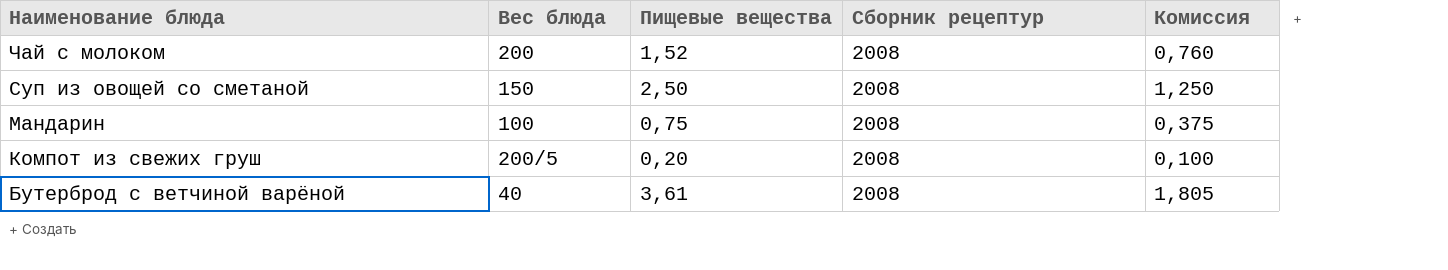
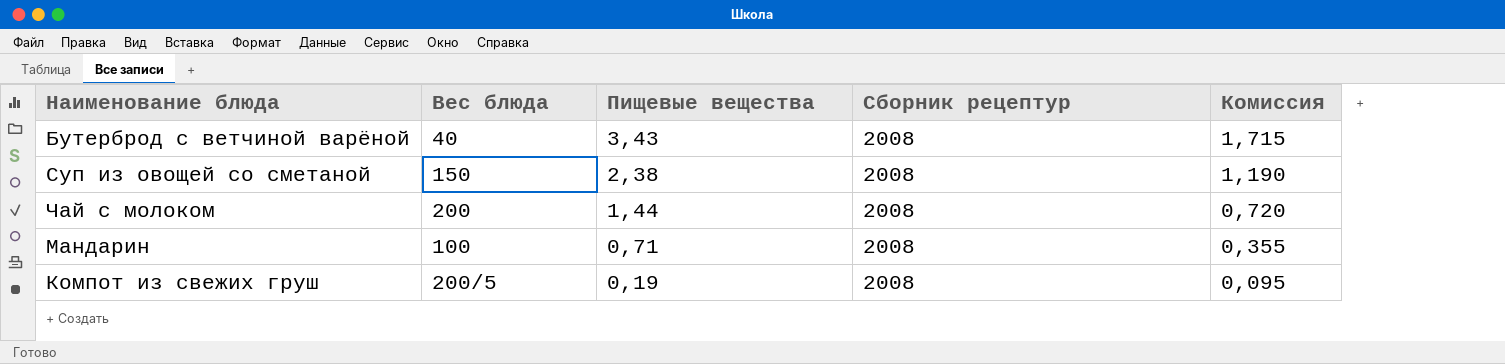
row order: Наименование блюда descending -> Пищевые вещества descending
Бутерброд с ветчиной варёной | Пищевые вещества: 3,61 -> 3,43
Бутерброд с ветчиной варёной | Комиссия: 1,805 -> 1,715
Суп из овощей со сметаной | Пищевые вещества: 2,50 -> 2,38
Суп из овощей со сметаной | Комиссия: 1,250 -> 1,190
Чай с молоком | Пищевые вещества: 1,52 -> 1,44
Чай с молоком | Комиссия: 0,760 -> 0,720
Мандарин | Пищевые вещества: 0,75 -> 0,71
Мандарин | Комиссия: 0,375 -> 0,355
Компот из свежих груш | Пищевые вещества: 0,20 -> 0,19
Компот из свежих груш | Комиссия: 0,100 -> 0,095

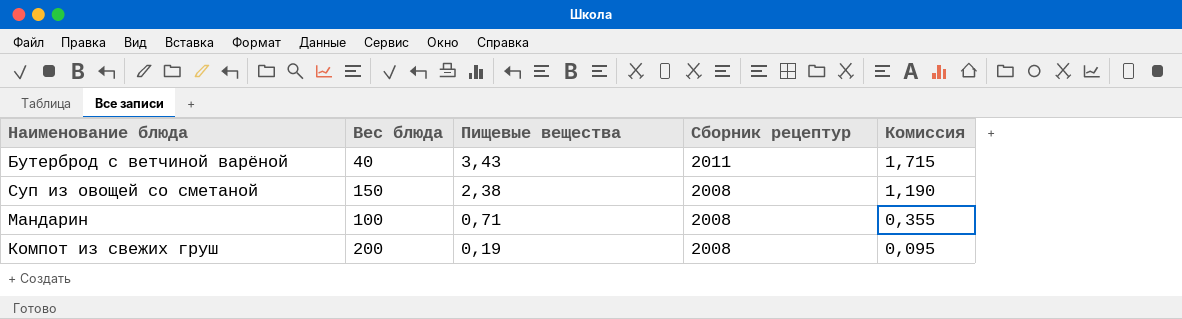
row Чай с молоком: 200 | 1,44 | 2008 | 0,720 -> none
Бутерброд с ветчиной варёной | Сборник рецептур: 2008 -> 2011
Компот из свежих груш | Вес блюда: 200/5 -> 200

